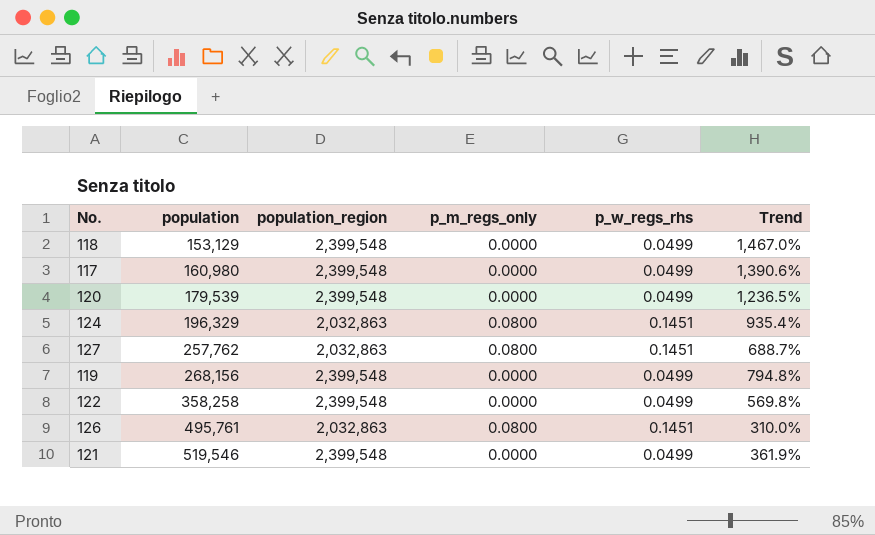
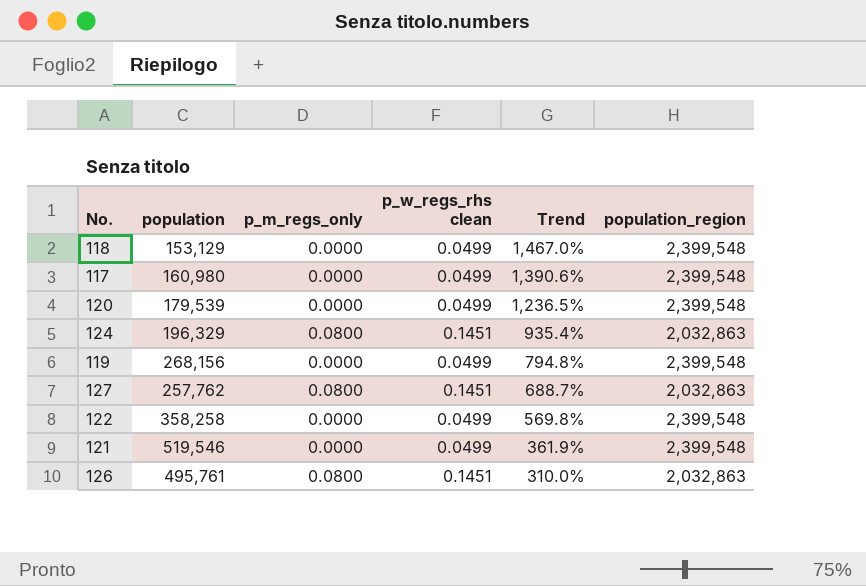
row order: population ascending -> Trend descending
column name: p_w_regs_rhs -> p_w_regs_rhs clean
column population_region | position: 3 -> 6

